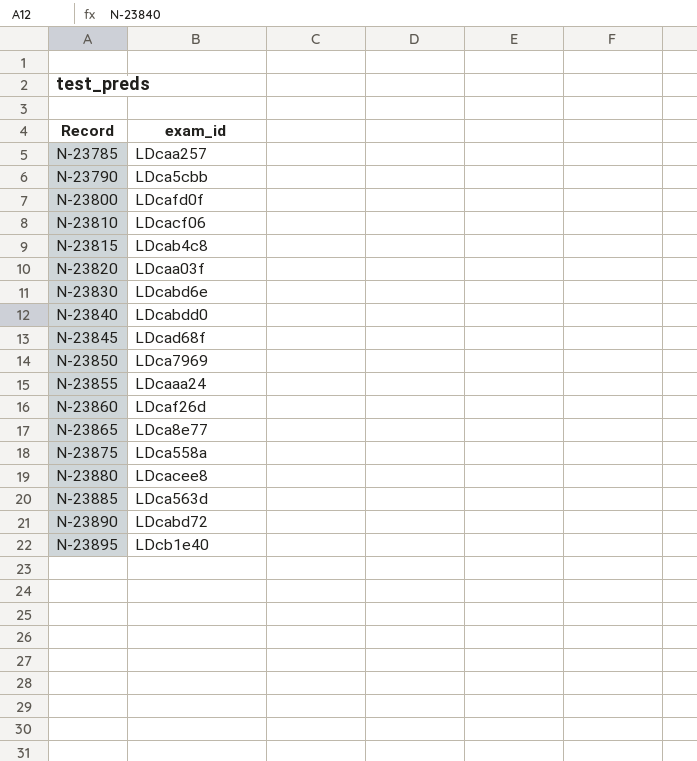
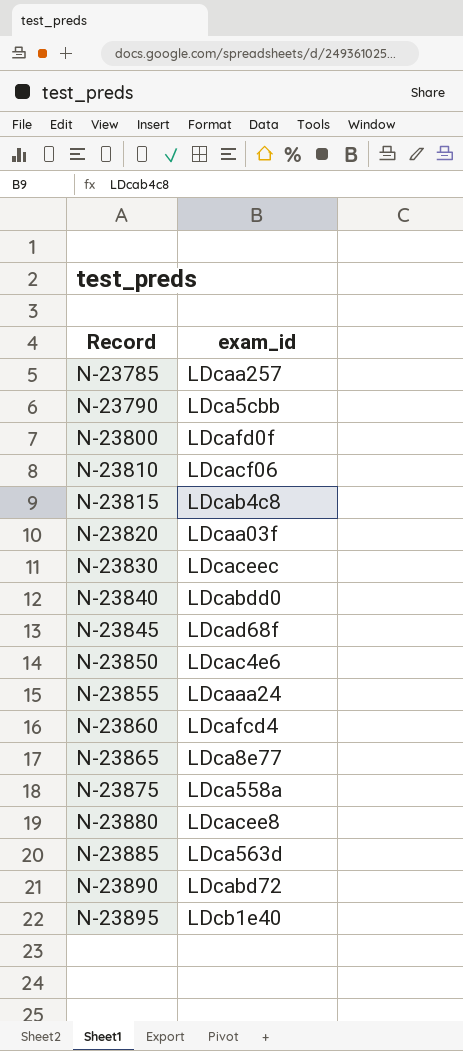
N-23830 | exam_id: LDcabd6e -> LDcaceec
N-23850 | exam_id: LDca7969 -> LDcac4e6
N-23860 | exam_id: LDcaf26d -> LDcafcd4

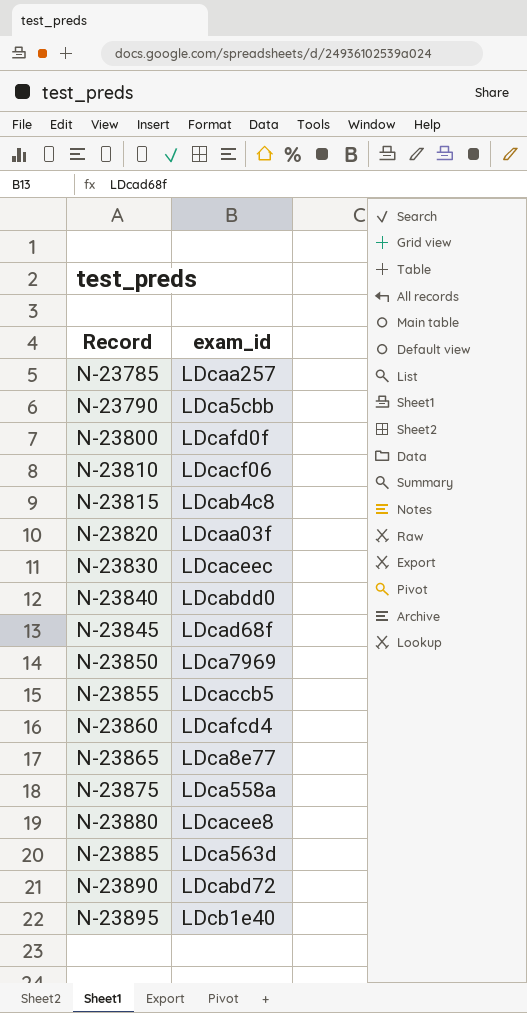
N-23850 | exam_id: LDcac4e6 -> LDca7969
N-23855 | exam_id: LDcaaa24 -> LDcaccb5

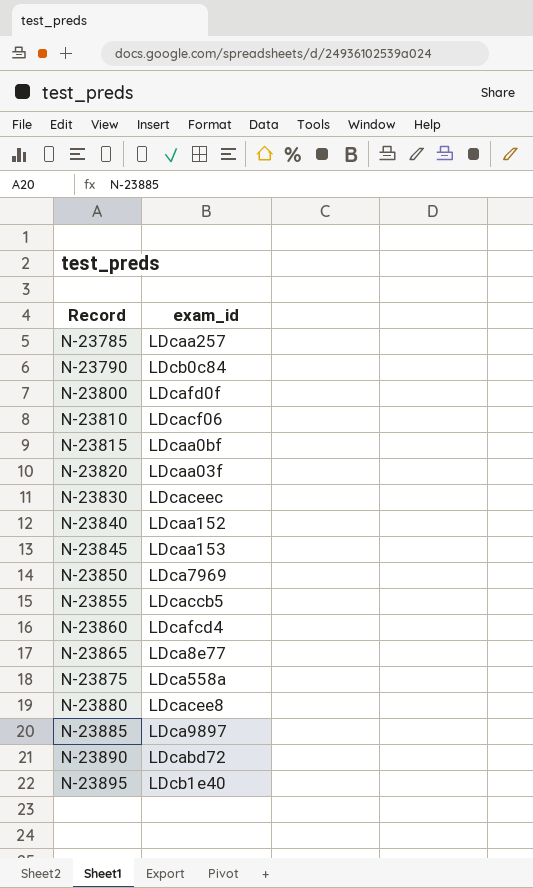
N-23790 | exam_id: LDca5cbb -> LDcb0c84
N-23815 | exam_id: LDcab4c8 -> LDcaa0bf
N-23840 | exam_id: LDcabdd0 -> LDcaa152
N-23845 | exam_id: LDcad68f -> LDcaa153
N-23885 | exam_id: LDca563d -> LDca9897

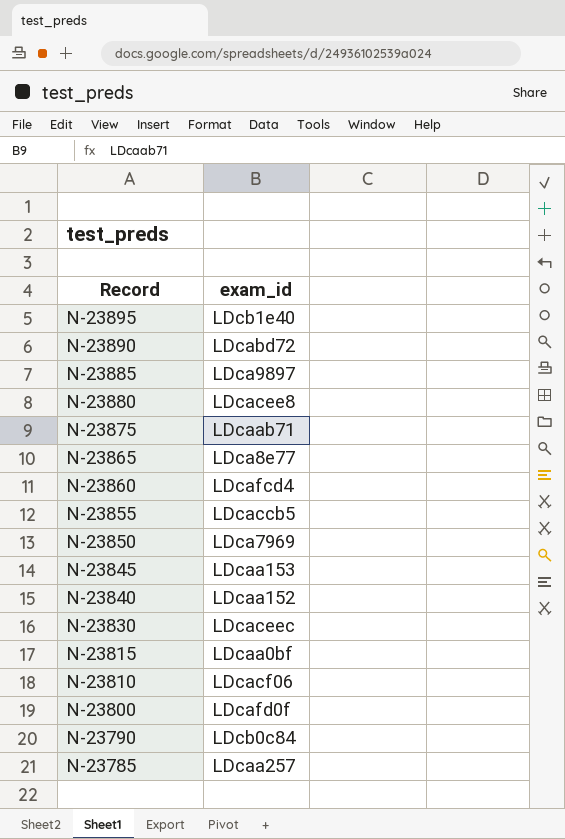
row order: Record ascending -> Record descending
row N-23820: LDcaa03f -> none
N-23875 | exam_id: LDca558a -> LDcaab71

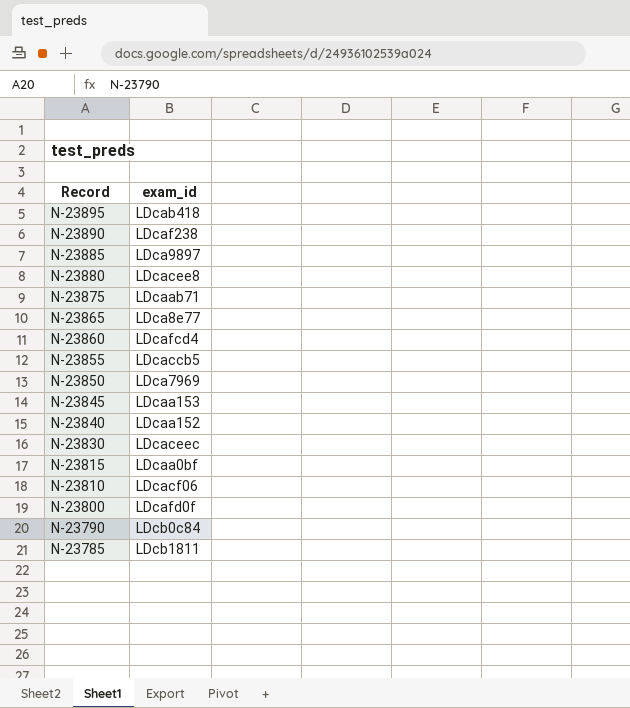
N-23895 | exam_id: LDcb1e40 -> LDcab418
N-23890 | exam_id: LDcabd72 -> LDcaf238
N-23785 | exam_id: LDcaa257 -> LDcb1811

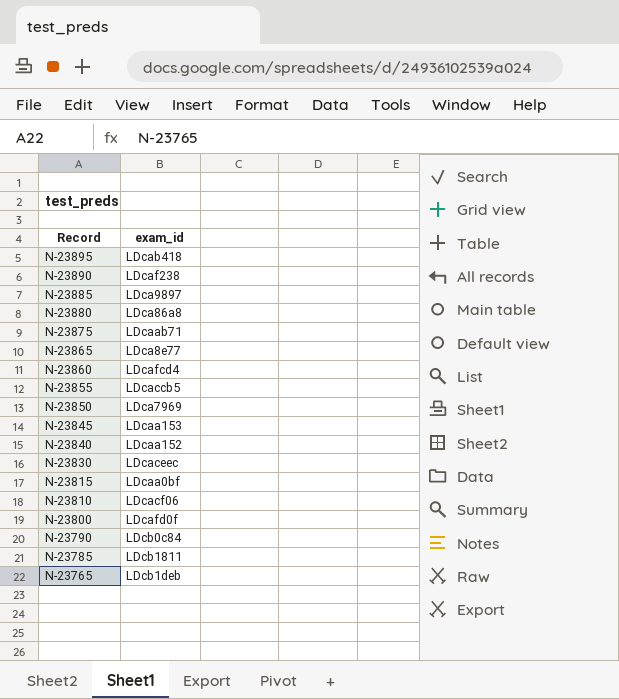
N-23880 | exam_id: LDcacee8 -> LDca86a8
row N-23765: none -> LDcb1deb

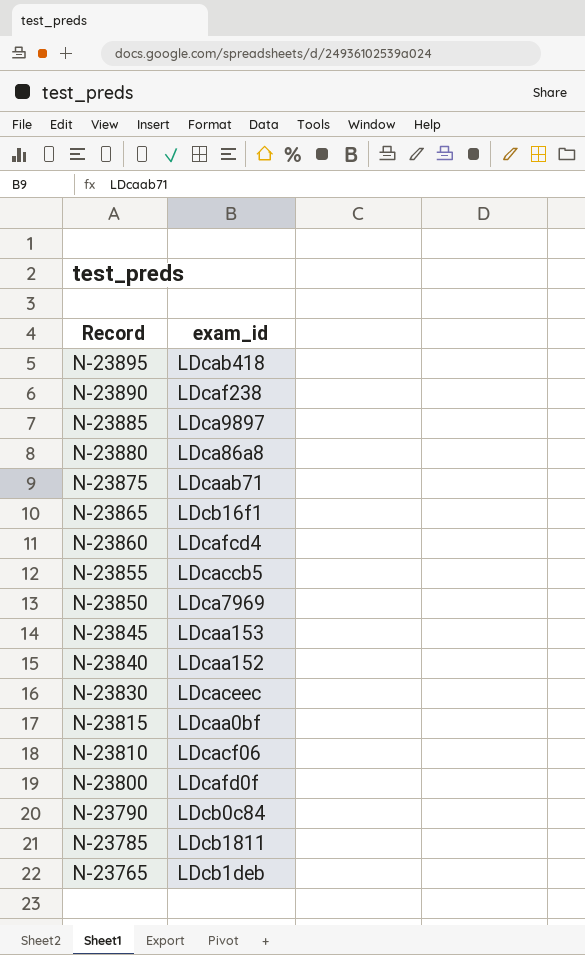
N-23865 | exam_id: LDca8e77 -> LDcb16f1

